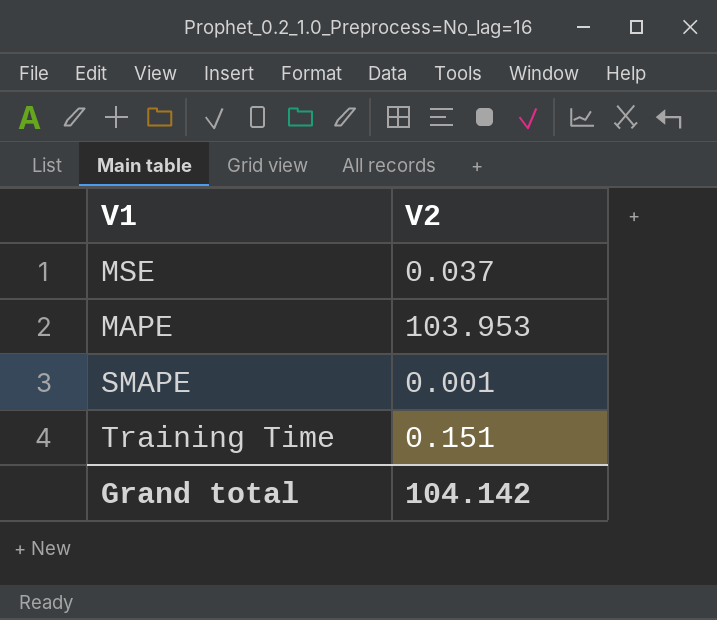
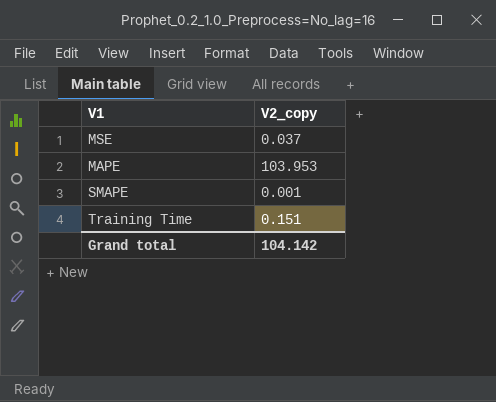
column name: V2 -> V2_copy

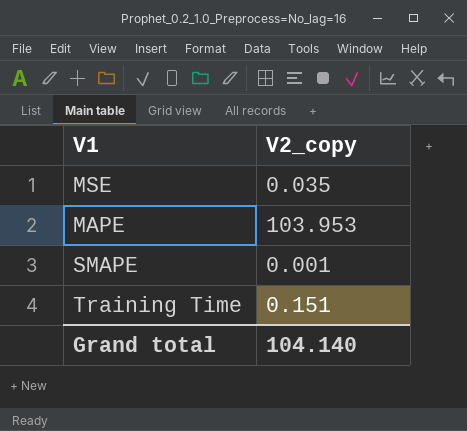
MSE | V2_copy: 0.037 -> 0.035
Grand total | V2_copy: 104.142 -> 104.140

